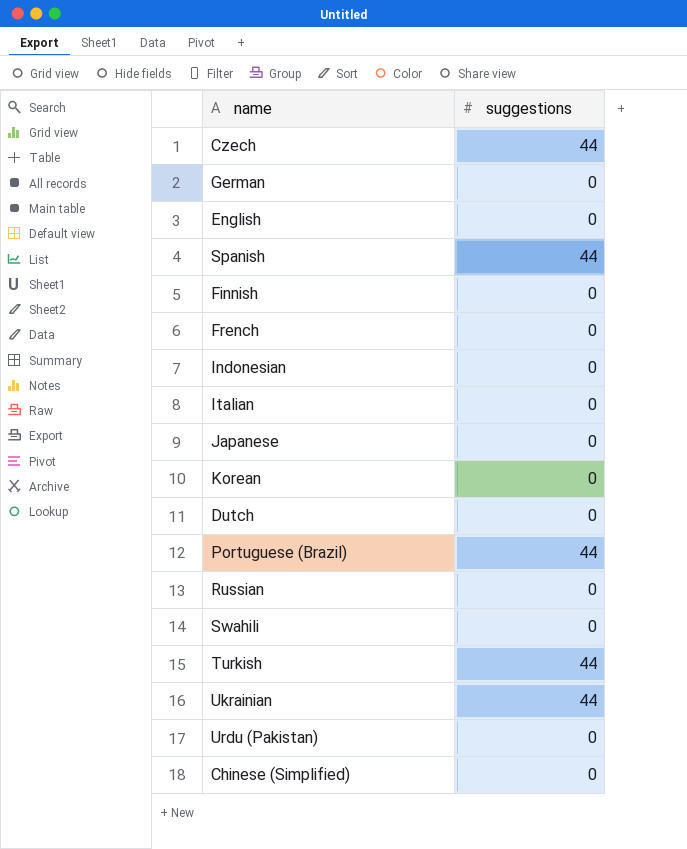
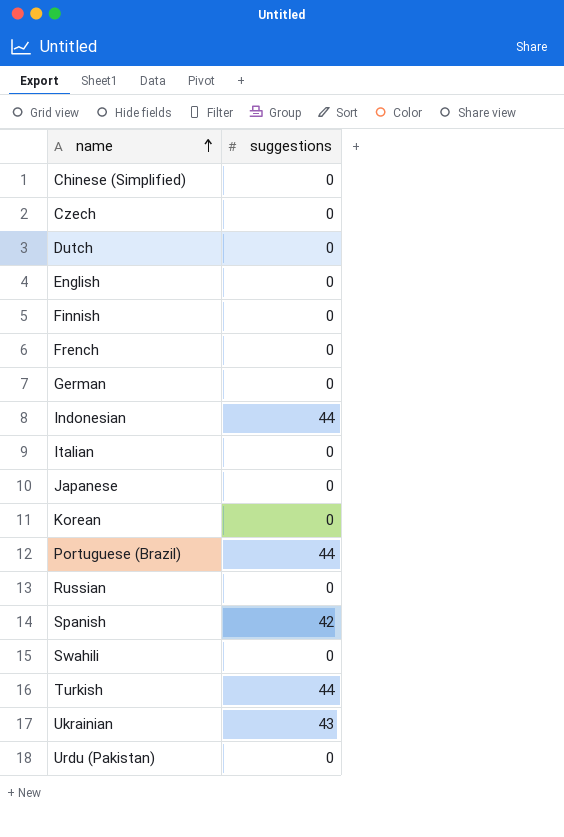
row order: none -> name ascending
Czech | suggestions: 44 -> 0
Indonesian | suggestions: 0 -> 44
Spanish | suggestions: 44 -> 42
Ukrainian | suggestions: 44 -> 43

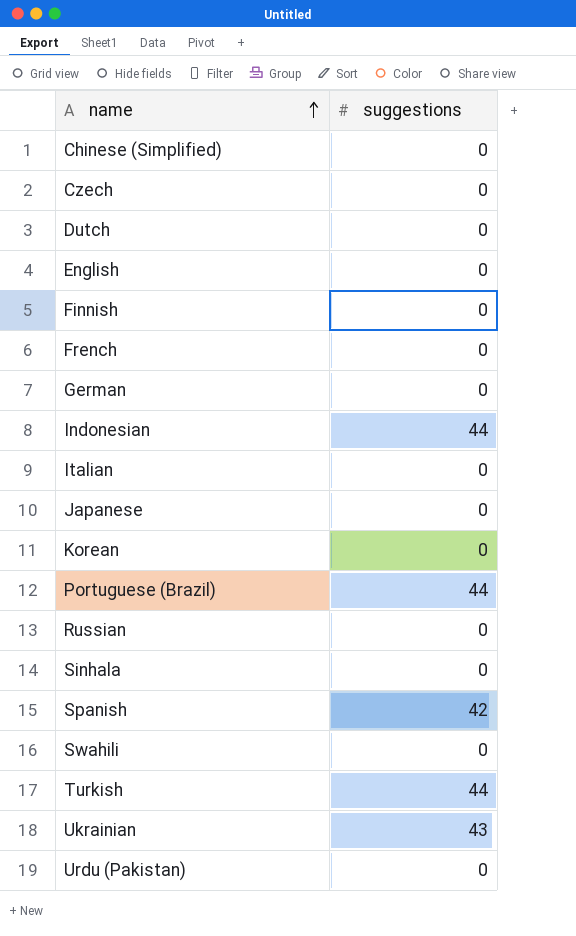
row Sinhala: none -> 0

